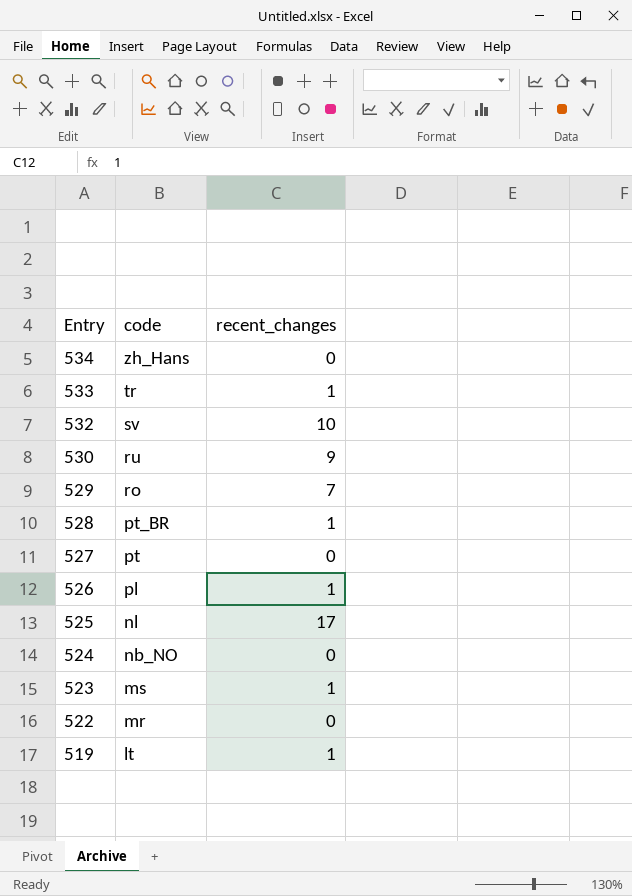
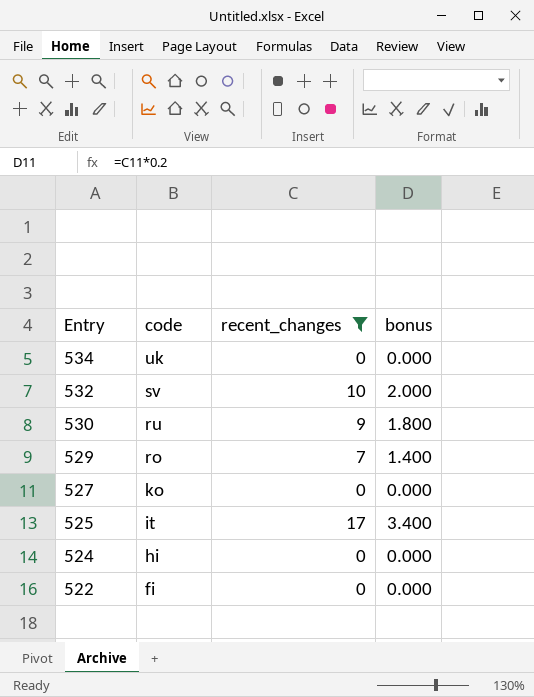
filter: none -> recent_changes != 1
column bonus | formula: none -> [recent_changes] * 0.2
534 | code: zh_Hans -> uk
527 | code: pt -> ko
525 | code: nl -> it
524 | code: nb_NO -> hi
522 | code: mr -> fi

